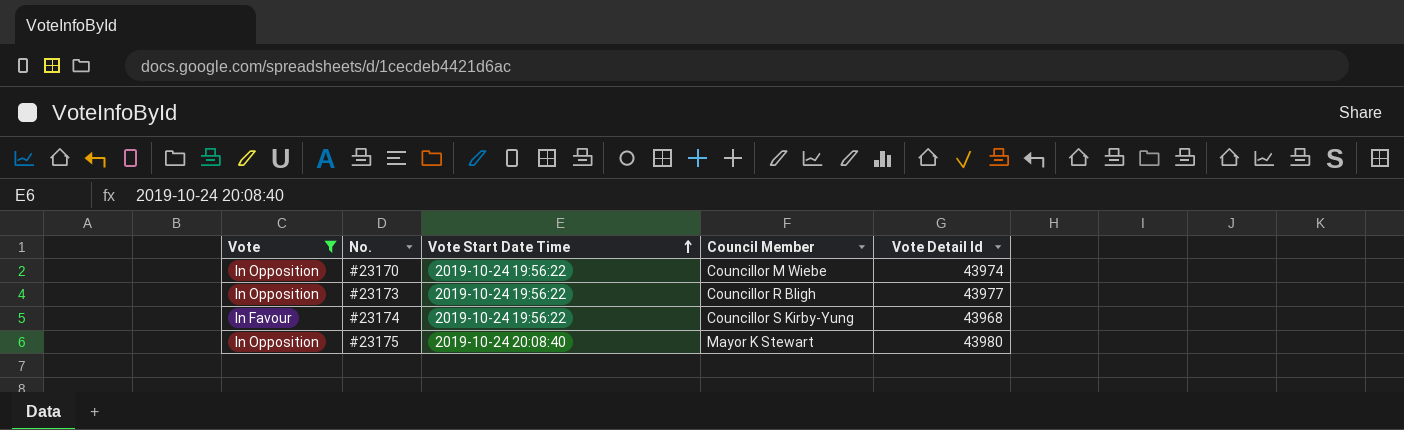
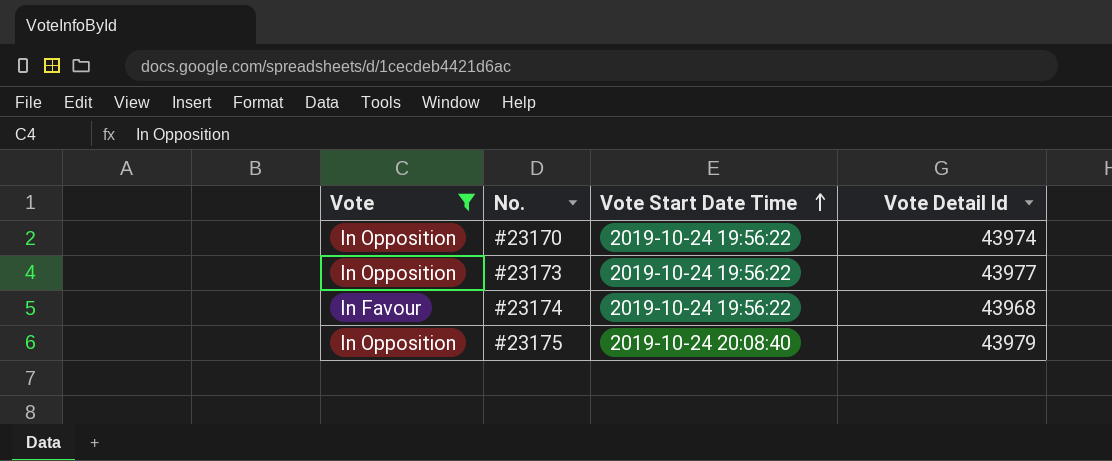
column Council Member | position: 4 -> none
#23175 | Vote Detail Id: 43980 -> 43979

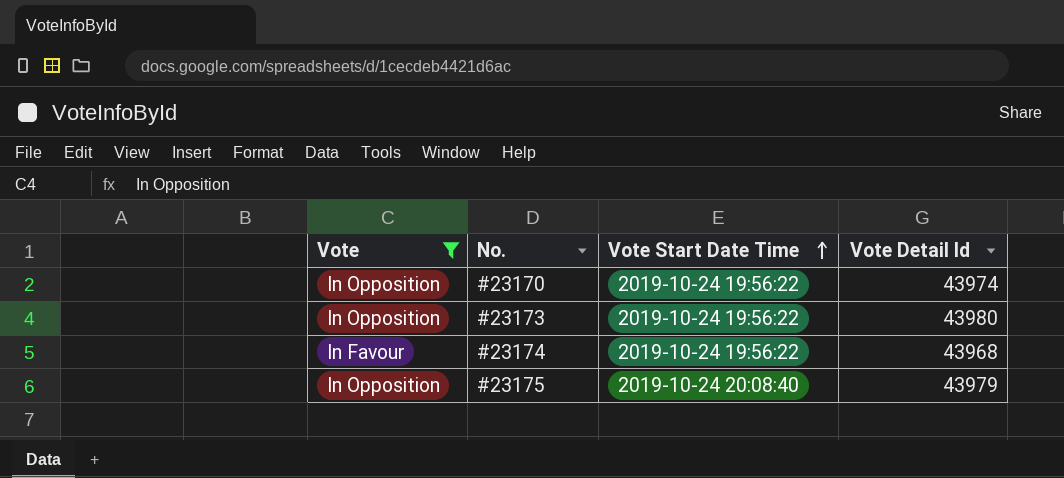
#23173 | Vote Detail Id: 43977 -> 43980

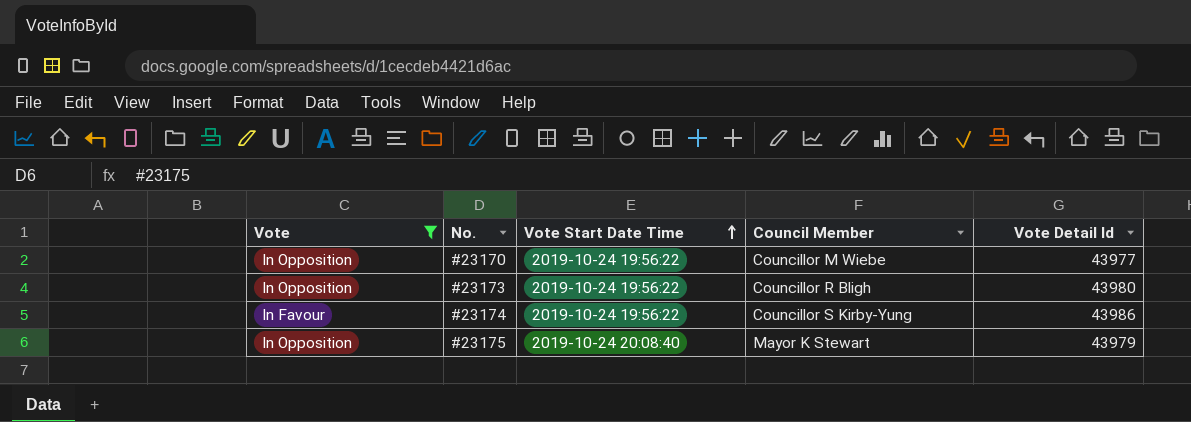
column Council Member | position: none -> 4
#23170 | Vote Detail Id: 43974 -> 43977
#23174 | Vote Detail Id: 43968 -> 43986

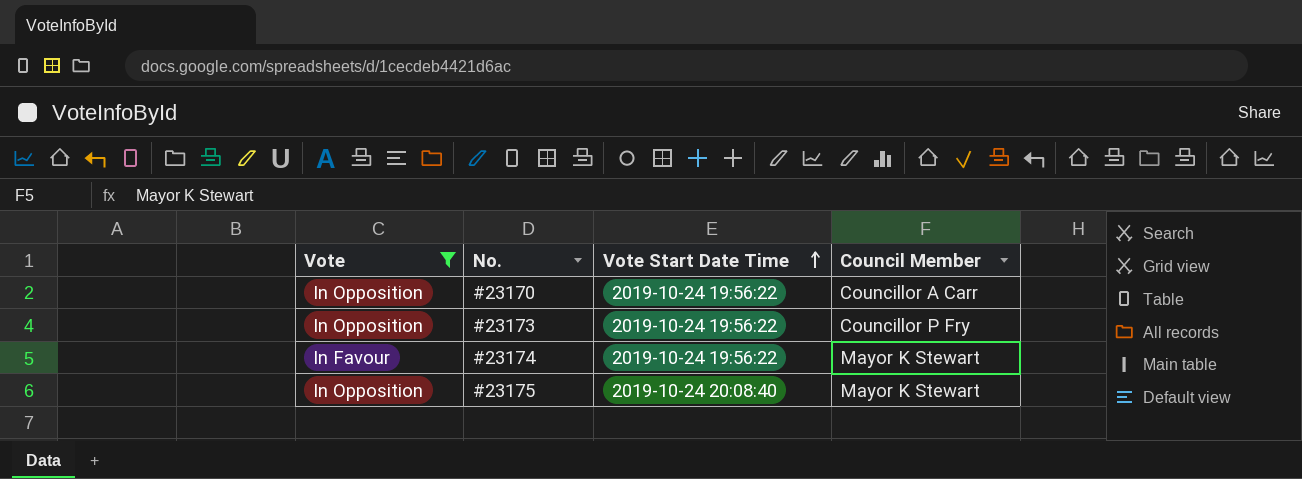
column Vote Detail Id | position: 5 -> none
#23170 | Council Member: Councillor M Wiebe -> Councillor A Carr
#23173 | Council Member: Councillor R Bligh -> Councillor P Fry
#23174 | Council Member: Councillor S Kirby-Yung -> Mayor K Stewart

